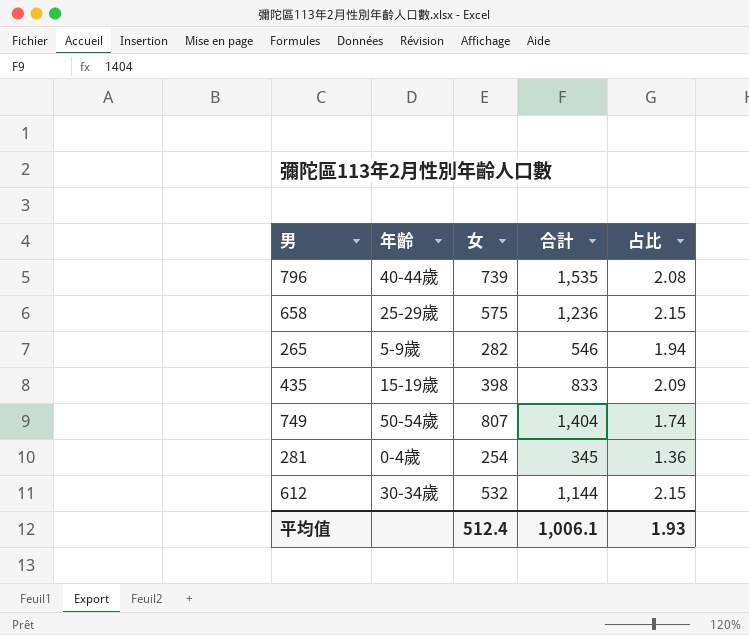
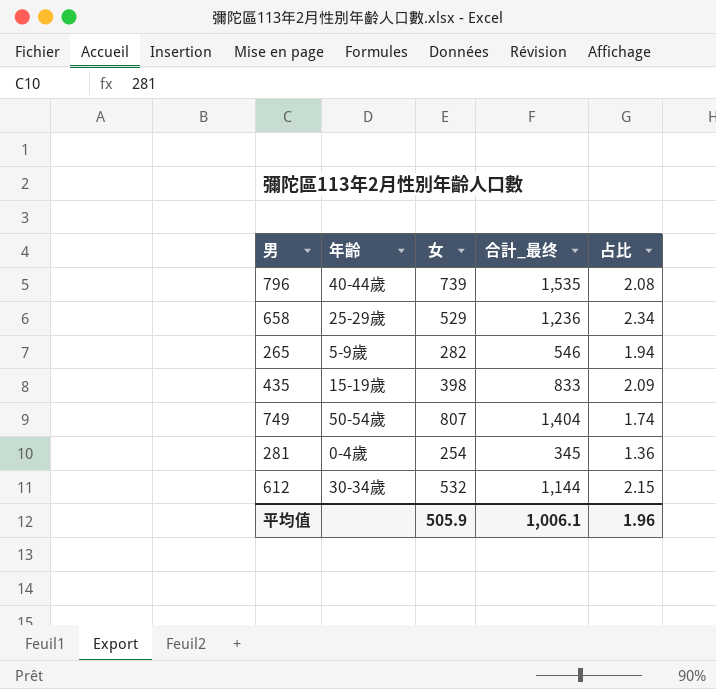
column name: 合計 -> 合計_最终
658 | 女: 575 -> 529
658 | 占比: 2.15 -> 2.34
平均值 | 女: 512.4 -> 505.9
平均值 | 占比: 1.93 -> 1.96

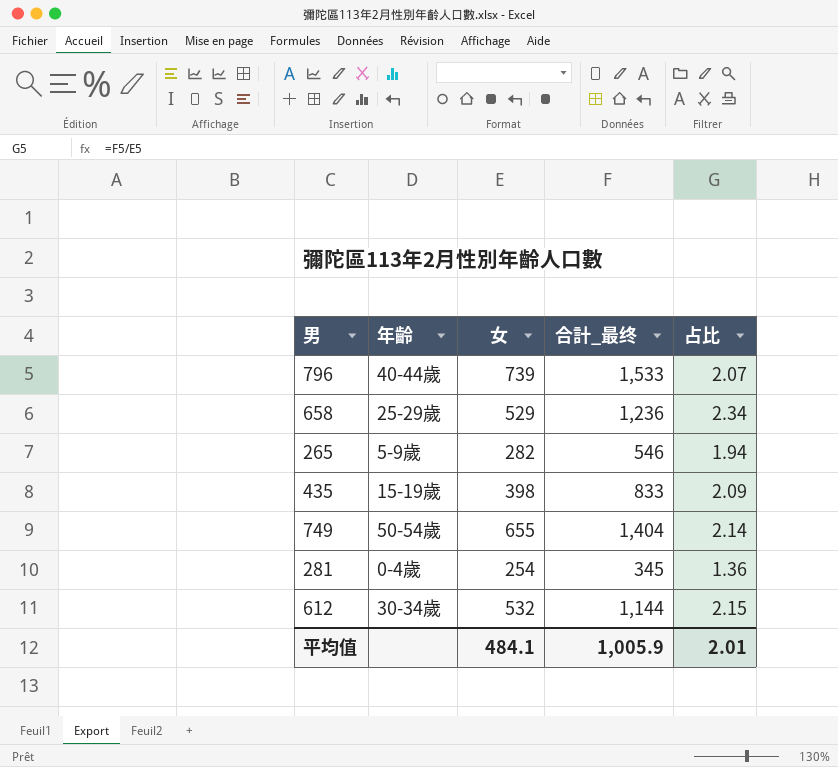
796 | 合計_最终: 1,535 -> 1,533
796 | 占比: 2.08 -> 2.07
749 | 女: 807 -> 655
749 | 占比: 1.74 -> 2.14
平均值 | 女: 505.9 -> 484.1
平均值 | 合計_最终: 1,006.1 -> 1,005.9
平均值 | 占比: 1.96 -> 2.01

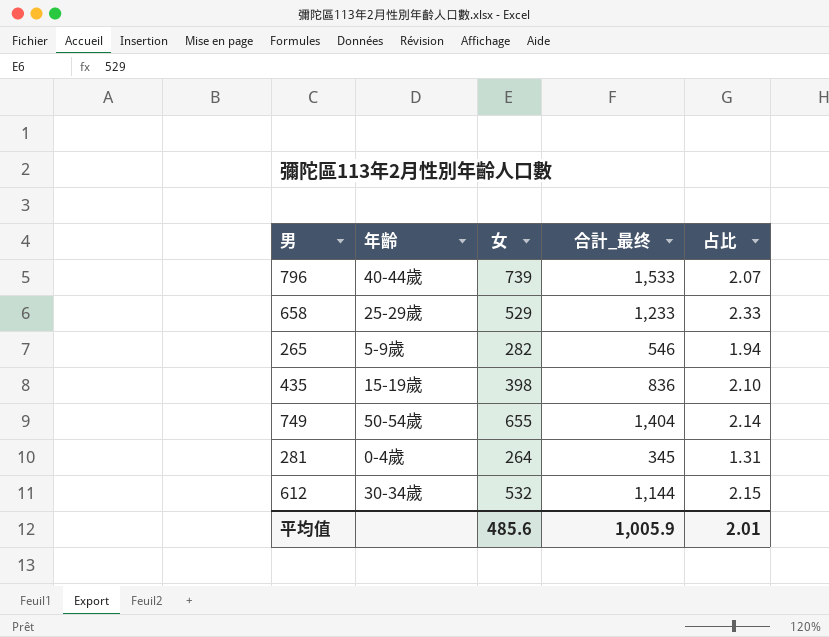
658 | 合計_最终: 1,236 -> 1,233
658 | 占比: 2.34 -> 2.33
435 | 合計_最终: 833 -> 836
435 | 占比: 2.09 -> 2.10
281 | 女: 254 -> 264
281 | 占比: 1.36 -> 1.31
平均值 | 女: 484.1 -> 485.6

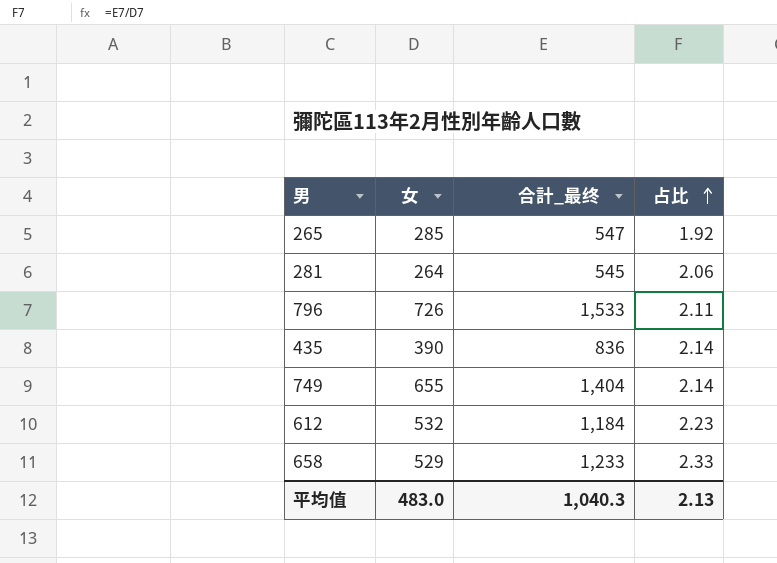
row order: none -> 占比 ascending
column 年齡 | position: 2 -> none
265 | 女: 282 -> 285
265 | 合計_最终: 546 -> 547
265 | 占比: 1.94 -> 1.92
281 | 合計_最终: 345 -> 545
281 | 占比: 1.31 -> 2.06
796 | 女: 739 -> 726
796 | 占比: 2.07 -> 2.11
435 | 女: 398 -> 390
435 | 占比: 2.10 -> 2.14
612 | 合計_最终: 1,144 -> 1,184
612 | 占比: 2.15 -> 2.23
平均值 | 女: 485.6 -> 483.0
平均值 | 合計_最终: 1,005.9 -> 1,040.3
平均值 | 占比: 2.01 -> 2.13

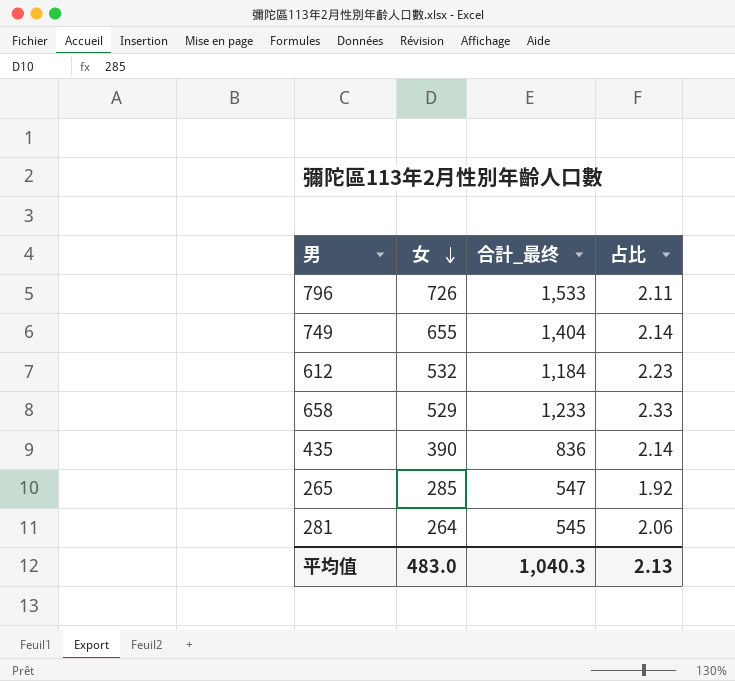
row order: 占比 ascending -> 女 descending

